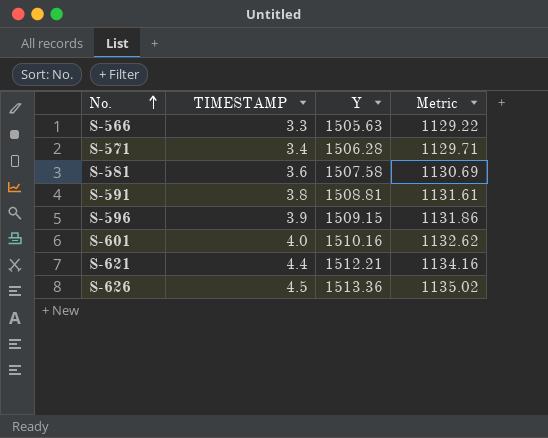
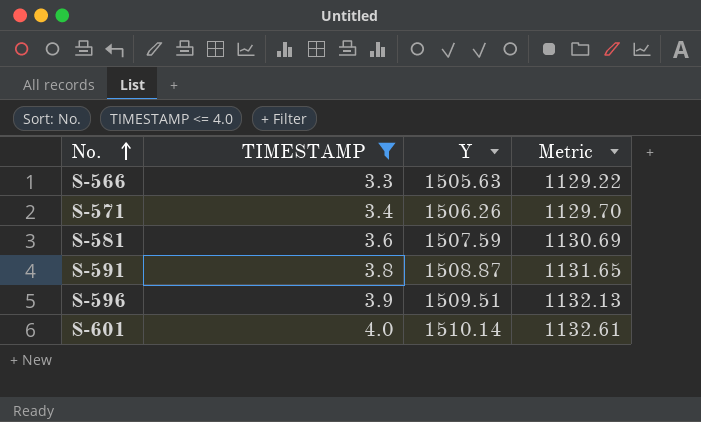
filter: none -> TIMESTAMP <= 4.0
S-571 | Y: 1506.28 -> 1506.26
S-571 | Metric: 1129.71 -> 1129.70
S-581 | Y: 1507.58 -> 1507.59
S-591 | Y: 1508.81 -> 1508.87
S-591 | Metric: 1131.61 -> 1131.65
S-596 | Y: 1509.15 -> 1509.51
S-596 | Metric: 1131.86 -> 1132.13
S-601 | Y: 1510.16 -> 1510.14
S-601 | Metric: 1132.62 -> 1132.61

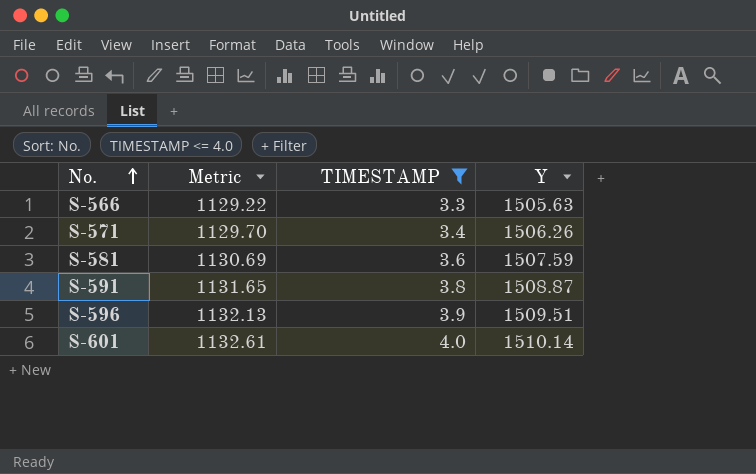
column Metric | position: 4 -> 2

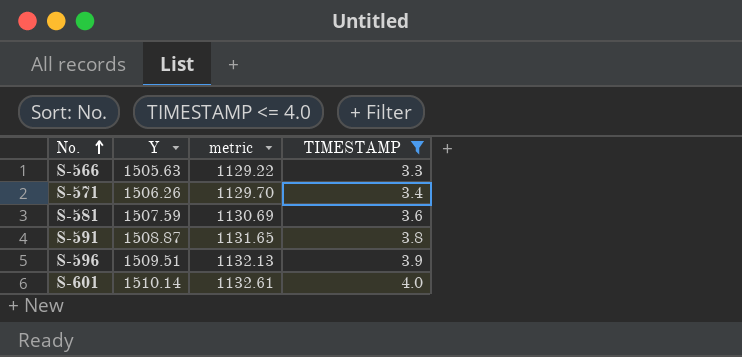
column Y | position: 4 -> 2
column name: Metric -> metric

